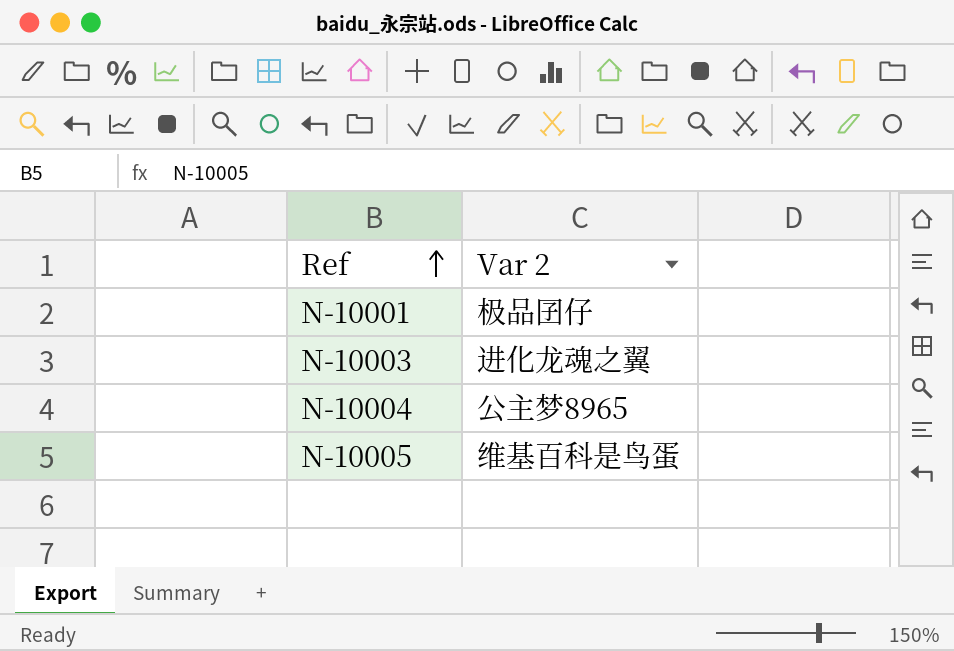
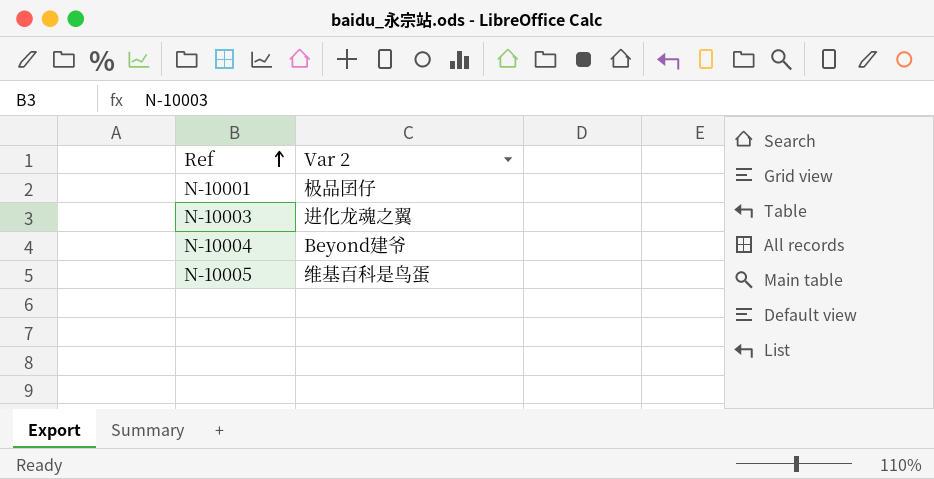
N-10004 | Var 2: 公主梦8965 -> Beyond建爷

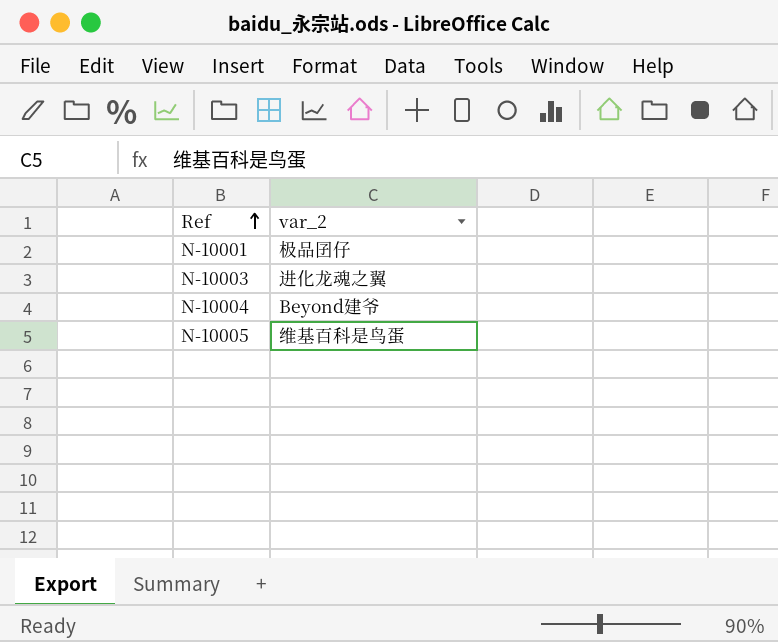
column name: Var 2 -> var_2

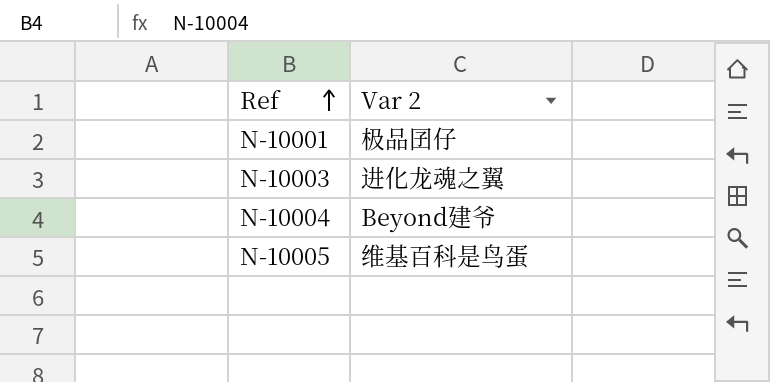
column name: var_2 -> Var 2

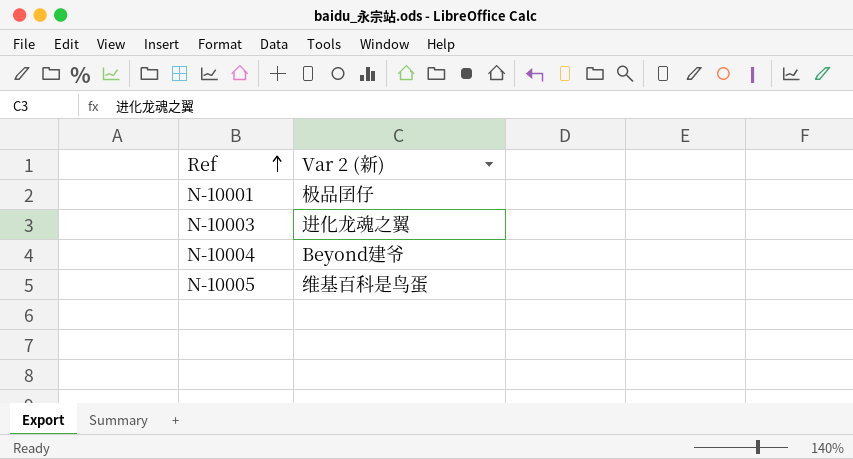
column name: Var 2 -> Var 2 (新)

